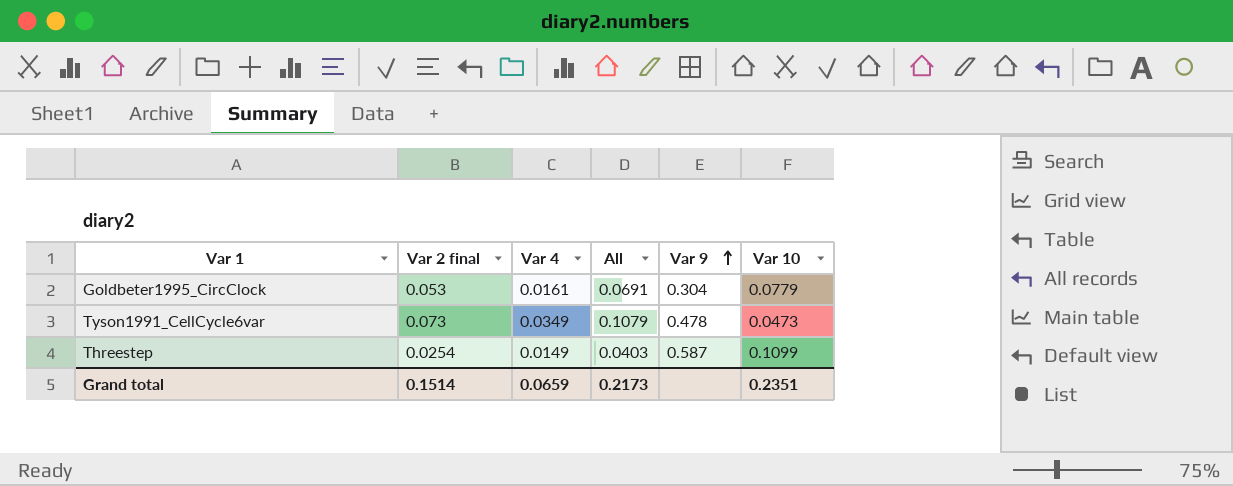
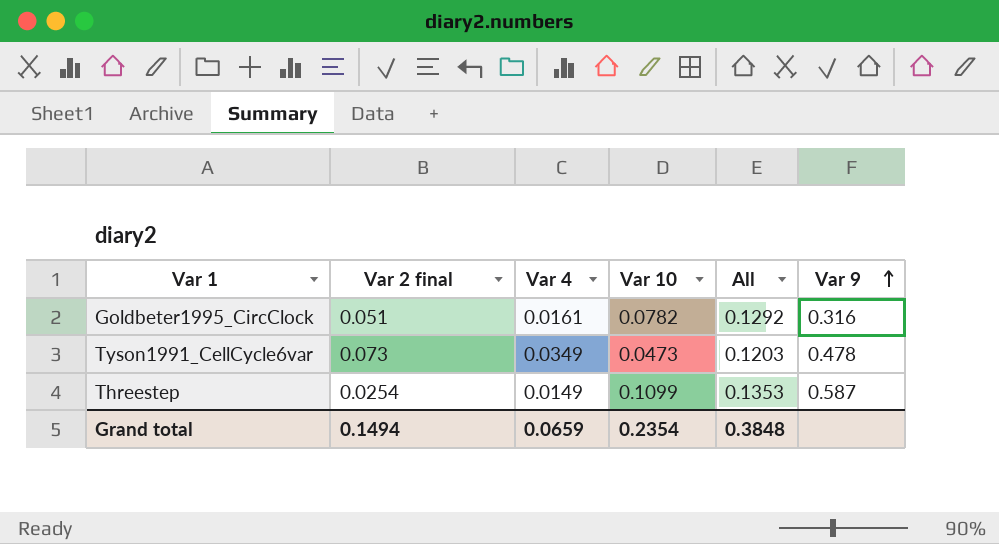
column Var 10 | position: 6 -> 4
column All | formula: [Var 2 final] + [Var 4] -> [Var 2 final] + [Var 10]
Goldbeter1995_CircClock | Var 2 final: 0.053 -> 0.051
Goldbeter1995_CircClock | Var 10: 0.0779 -> 0.0782
Goldbeter1995_CircClock | Var 9: 0.304 -> 0.316
Grand total | Var 2 final: 0.1514 -> 0.1494
Grand total | Var 10: 0.2351 -> 0.2354
Grand total | All: 0.2173 -> 0.3848

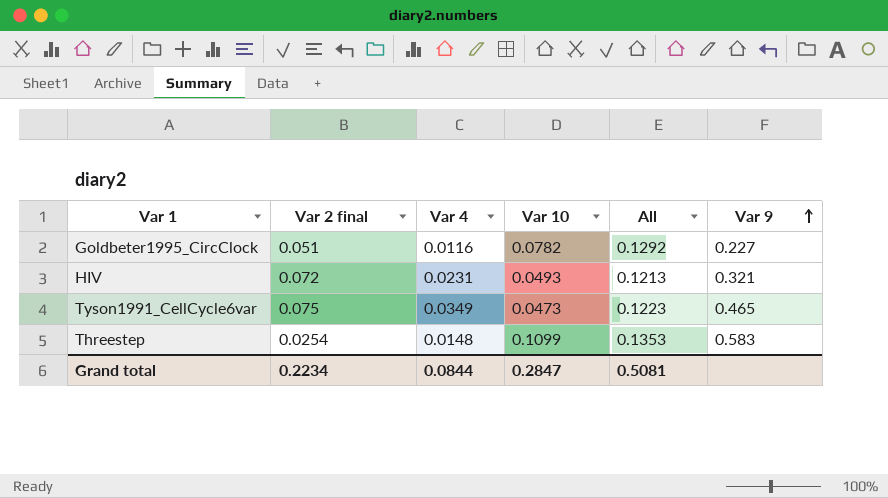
Goldbeter1995_CircClock | Var 4: 0.0161 -> 0.0116
Goldbeter1995_CircClock | Var 9: 0.316 -> 0.227
row HIV: none -> 0.072 | 0.0231 | 0.0493 | 0.1213 | 0.321
Tyson1991_CellCycle6var | Var 2 final: 0.073 -> 0.075
Tyson1991_CellCycle6var | All: 0.1203 -> 0.1223
Tyson1991_CellCycle6var | Var 9: 0.478 -> 0.465
Threestep | Var 4: 0.0149 -> 0.0148
Threestep | Var 9: 0.587 -> 0.583
Grand total | Var 2 final: 0.1494 -> 0.2234
Grand total | Var 4: 0.0659 -> 0.0844
Grand total | Var 10: 0.2354 -> 0.2847
Grand total | All: 0.3848 -> 0.5081

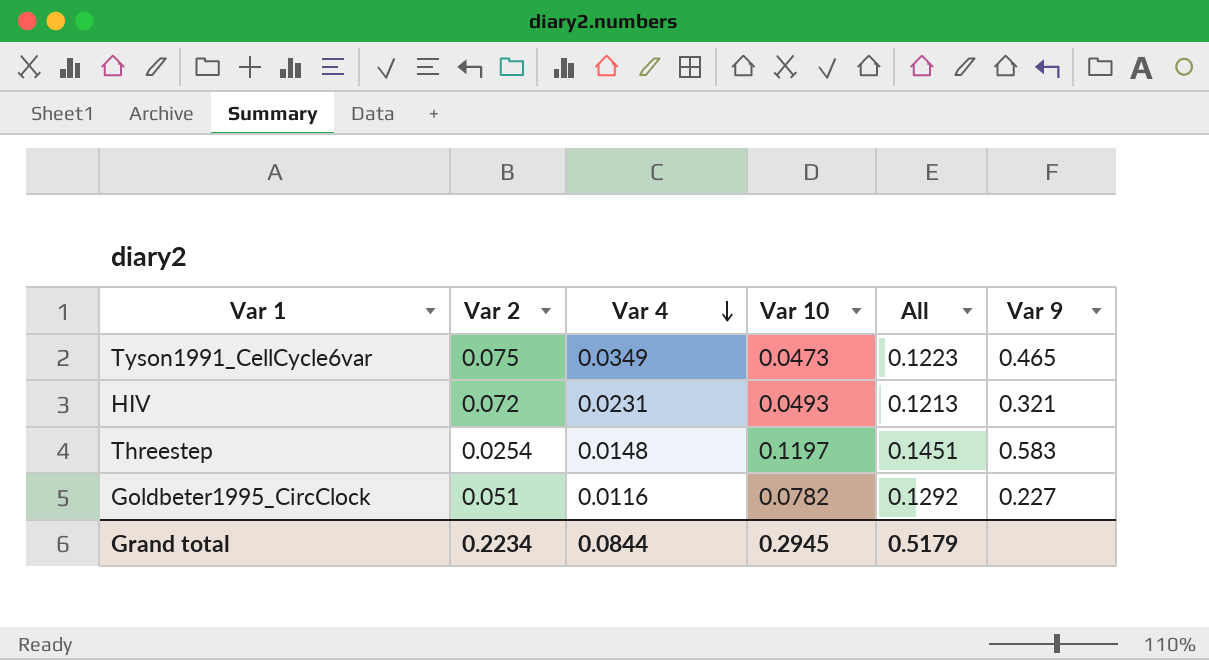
row order: Var 9 ascending -> Var 4 descending
column name: Var 2 final -> Var 2
Threestep | Var 10: 0.1099 -> 0.1197
Threestep | All: 0.1353 -> 0.1451
Grand total | Var 10: 0.2847 -> 0.2945
Grand total | All: 0.5081 -> 0.5179

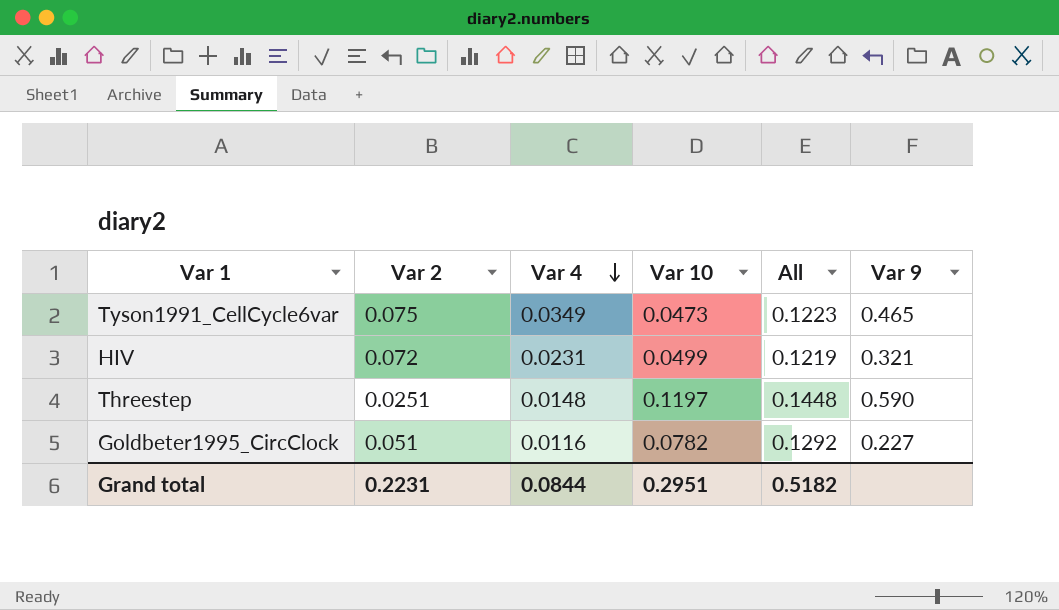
HIV | Var 10: 0.0493 -> 0.0499
HIV | All: 0.1213 -> 0.1219
Threestep | Var 2: 0.0254 -> 0.0251
Threestep | All: 0.1451 -> 0.1448
Threestep | Var 9: 0.583 -> 0.590
Grand total | Var 2: 0.2234 -> 0.2231
Grand total | Var 10: 0.2945 -> 0.2951
Grand total | All: 0.5179 -> 0.5182

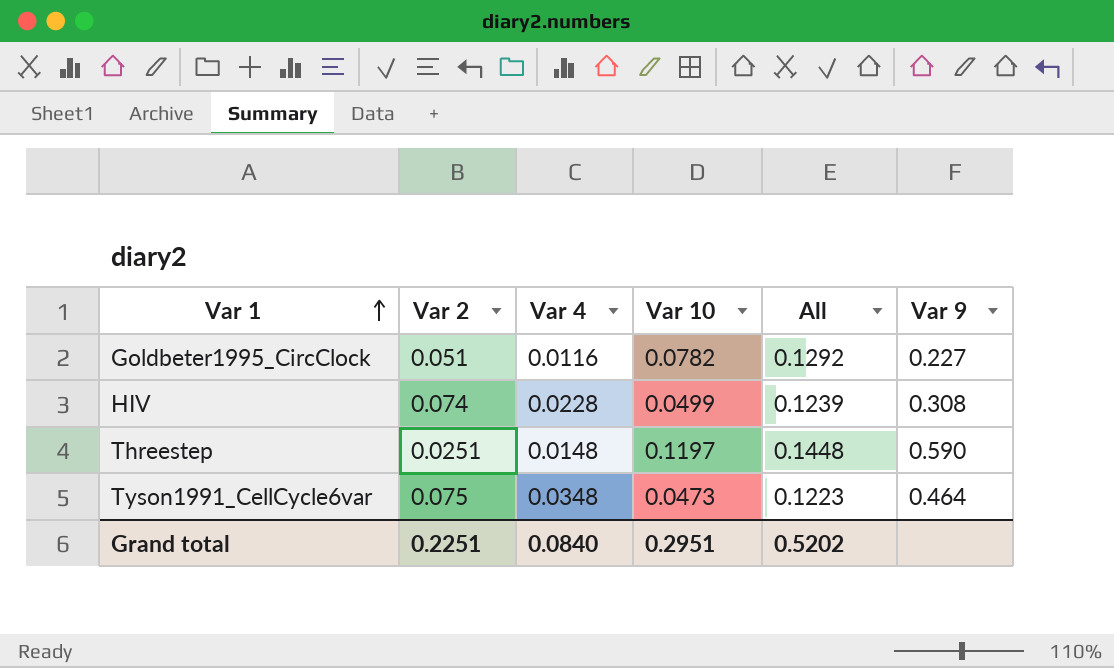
row order: Var 4 descending -> Var 1 ascending
HIV | Var 2: 0.072 -> 0.074
HIV | Var 4: 0.0231 -> 0.0228
HIV | All: 0.1219 -> 0.1239
HIV | Var 9: 0.321 -> 0.308
Tyson1991_CellCycle6var | Var 4: 0.0349 -> 0.0348
Tyson1991_CellCycle6var | Var 9: 0.465 -> 0.464
Grand total | Var 2: 0.2231 -> 0.2251
Grand total | Var 4: 0.0844 -> 0.0840
Grand total | All: 0.5182 -> 0.5202

